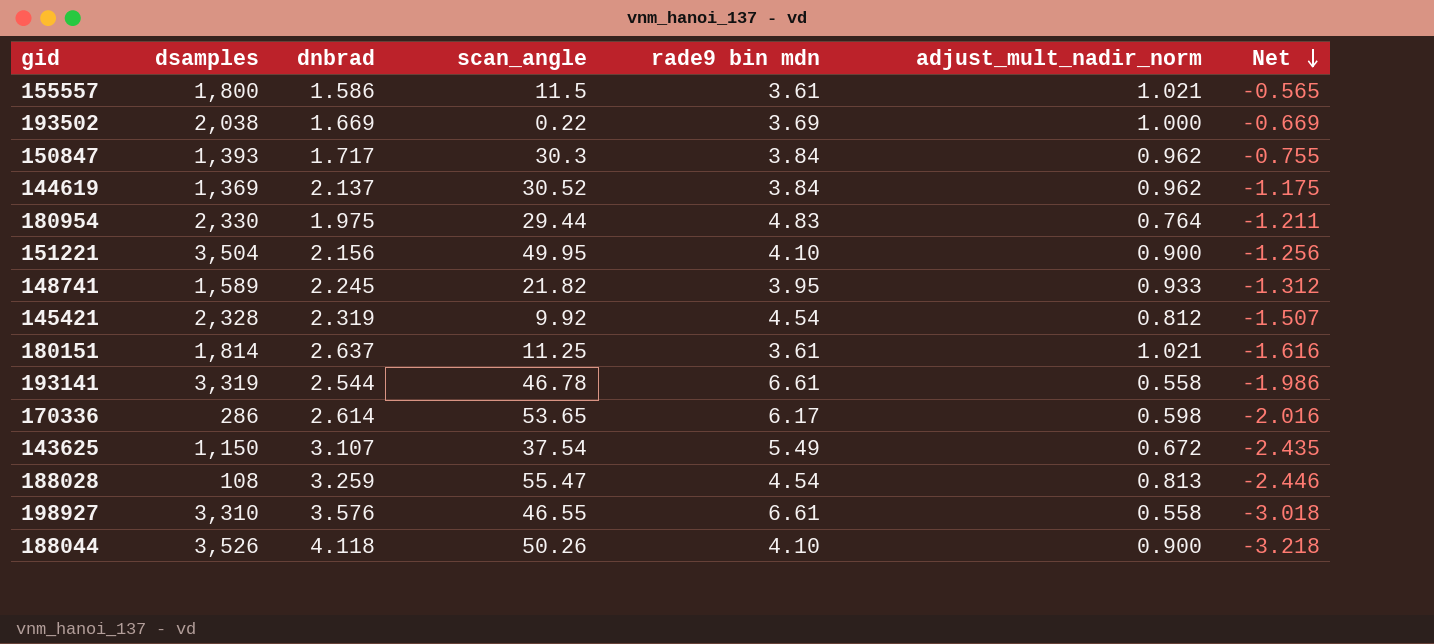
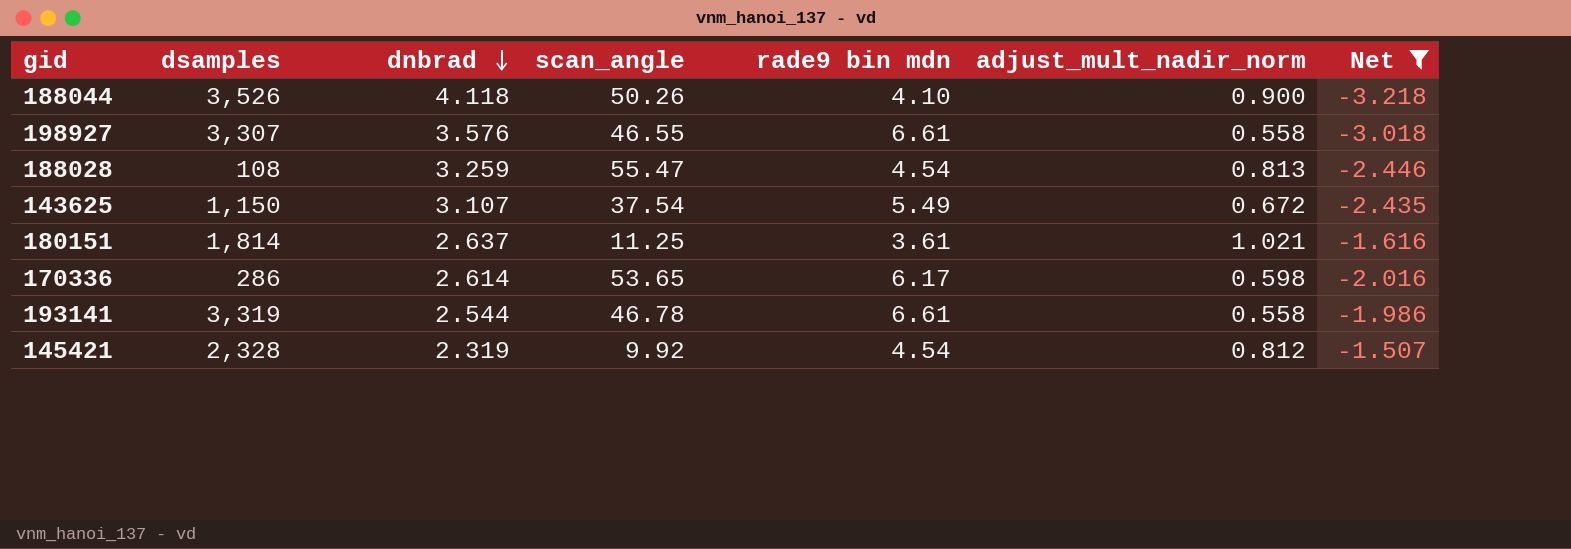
filter: none -> Net <= -1.507
row order: Net descending -> dnbrad descending
198927 | dsamples: 3,310 -> 3,307

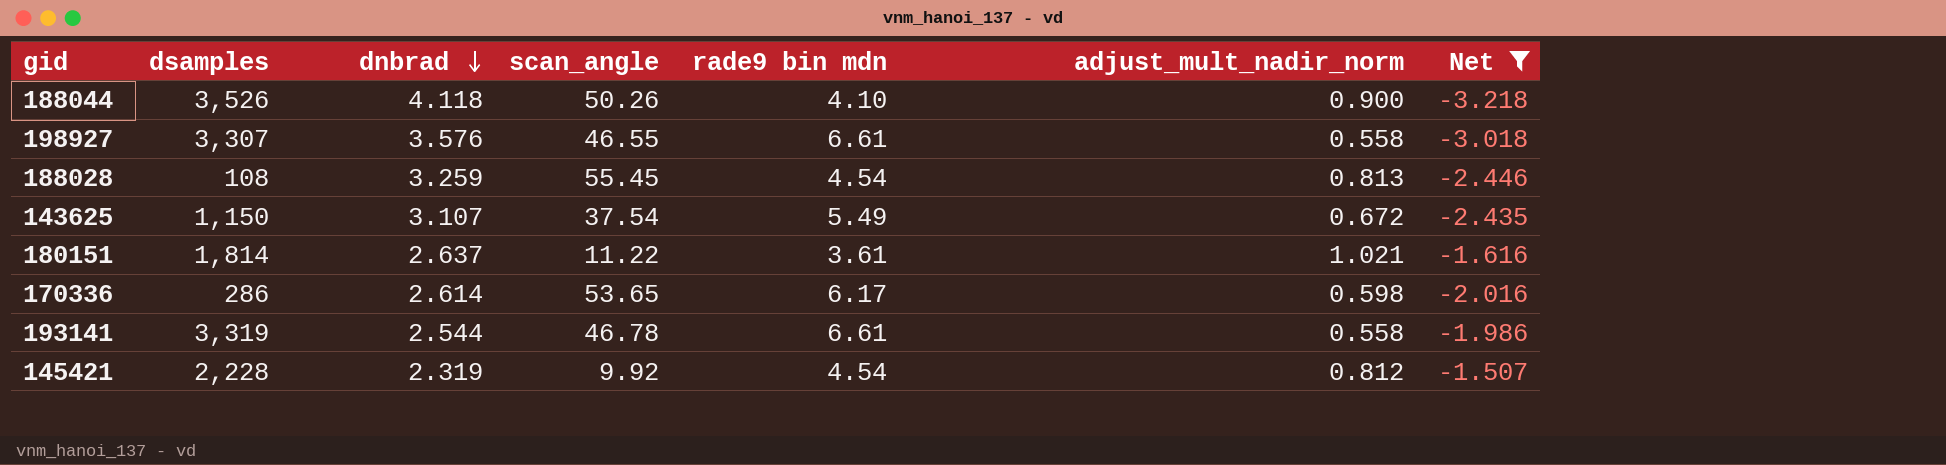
188028 | scan_angle: 55.47 -> 55.45
180151 | scan_angle: 11.25 -> 11.22
145421 | dsamples: 2,328 -> 2,228

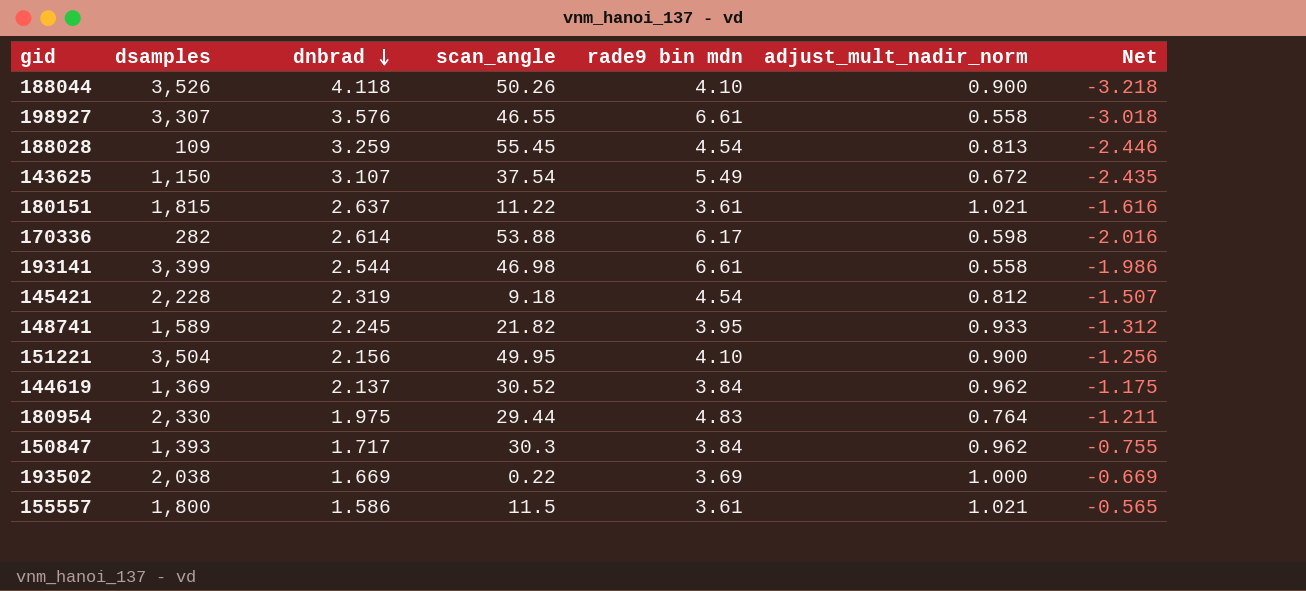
filter: Net <= -1.507 -> none
188028 | dsamples: 108 -> 109
180151 | dsamples: 1,814 -> 1,815
170336 | dsamples: 286 -> 282
170336 | scan_angle: 53.65 -> 53.88
193141 | dsamples: 3,319 -> 3,399
193141 | scan_angle: 46.78 -> 46.98
145421 | scan_angle: 9.92 -> 9.18

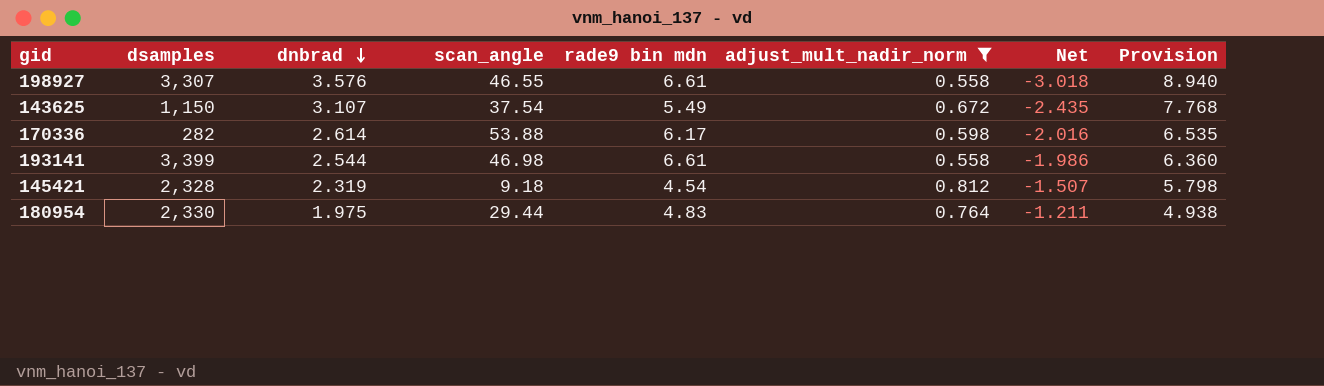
filter: none -> adjust_mult_nadir_norm <= 0.812
column Provision | formula: none -> [dnbrad] * 2.5
145421 | dsamples: 2,228 -> 2,328

